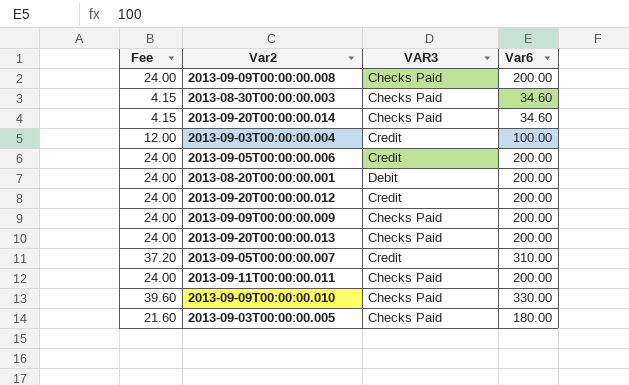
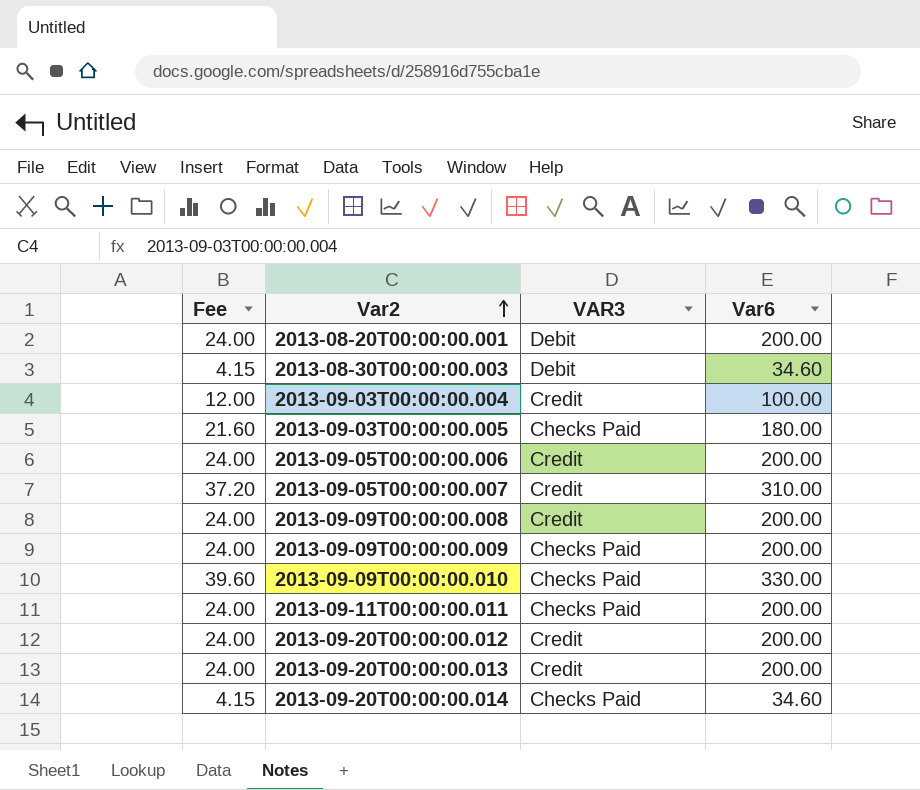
row order: none -> Var2 ascending
2013-08-30T00:00:00.003 | VAR3: Checks Paid -> Debit
2013-09-09T00:00:00.008 | VAR3: Checks Paid -> Credit
2013-09-20T00:00:00.013 | VAR3: Checks Paid -> Credit

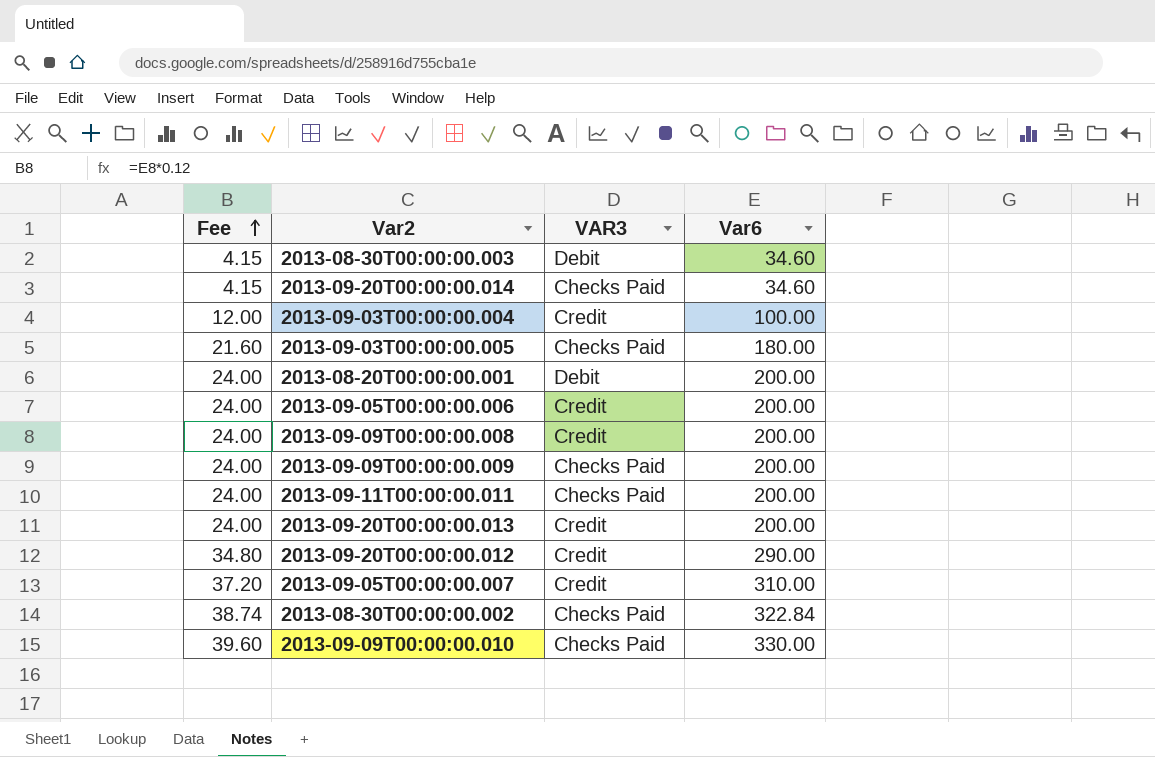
row order: Var2 ascending -> Fee ascending
2013-09-20T00:00:00.012 | Fee: 24.00 -> 34.80
2013-09-20T00:00:00.012 | Var6: 200.00 -> 290.00
row 2013-08-30T00:00:00.002: none -> 38.74 | Checks Paid | 322.84

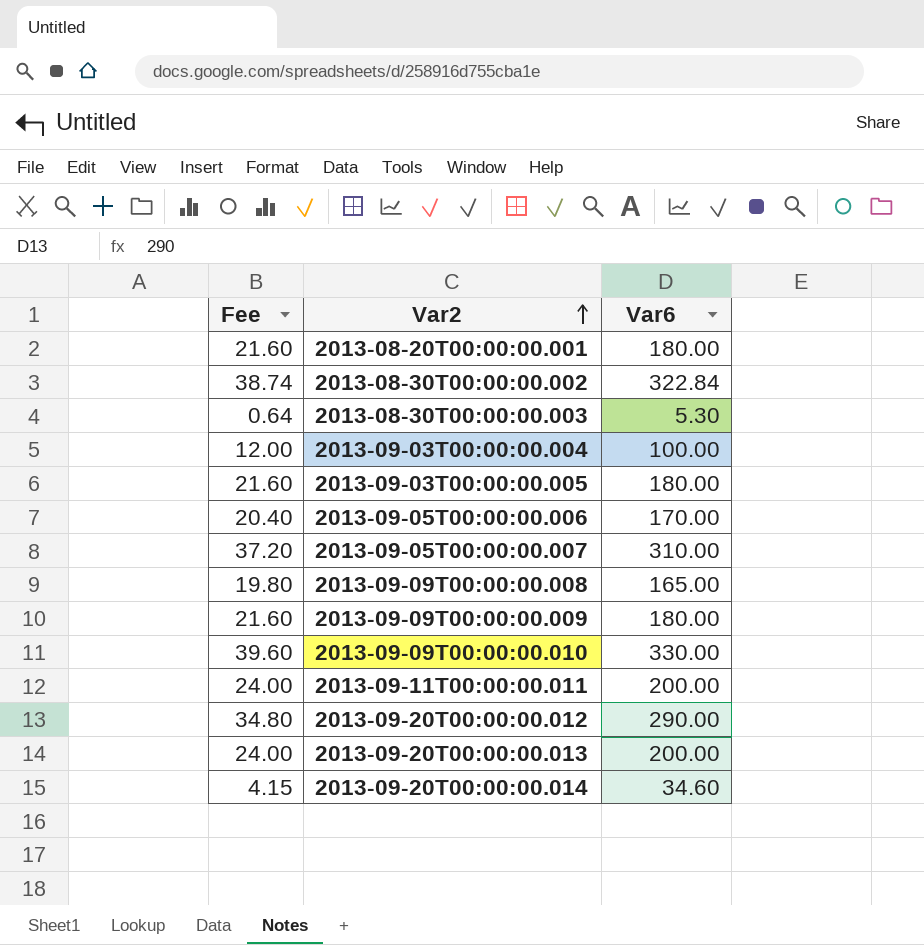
row order: Fee ascending -> Var2 ascending
column VAR3 | position: 3 -> none
2013-08-20T00:00:00.001 | Fee: 24.00 -> 21.60
2013-08-20T00:00:00.001 | Var6: 200.00 -> 180.00
2013-08-30T00:00:00.003 | Fee: 4.15 -> 0.64
2013-08-30T00:00:00.003 | Var6: 34.60 -> 5.30
2013-09-05T00:00:00.006 | Fee: 24.00 -> 20.40
2013-09-05T00:00:00.006 | Var6: 200.00 -> 170.00
2013-09-09T00:00:00.008 | Fee: 24.00 -> 19.80
2013-09-09T00:00:00.008 | Var6: 200.00 -> 165.00
2013-09-09T00:00:00.009 | Fee: 24.00 -> 21.60
2013-09-09T00:00:00.009 | Var6: 200.00 -> 180.00

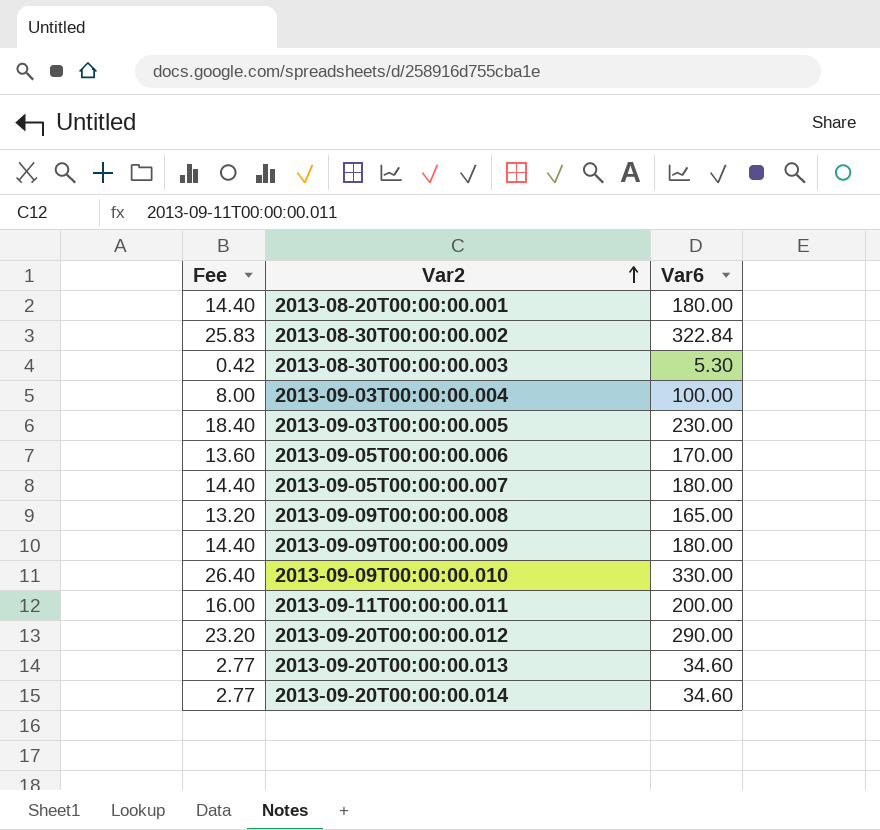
column Fee | formula: [Var6] * 0.12 -> [Var6] * 0.08
2013-09-03T00:00:00.005 | Var6: 180.00 -> 230.00
2013-09-05T00:00:00.007 | Var6: 310.00 -> 180.00
2013-09-20T00:00:00.013 | Var6: 200.00 -> 34.60

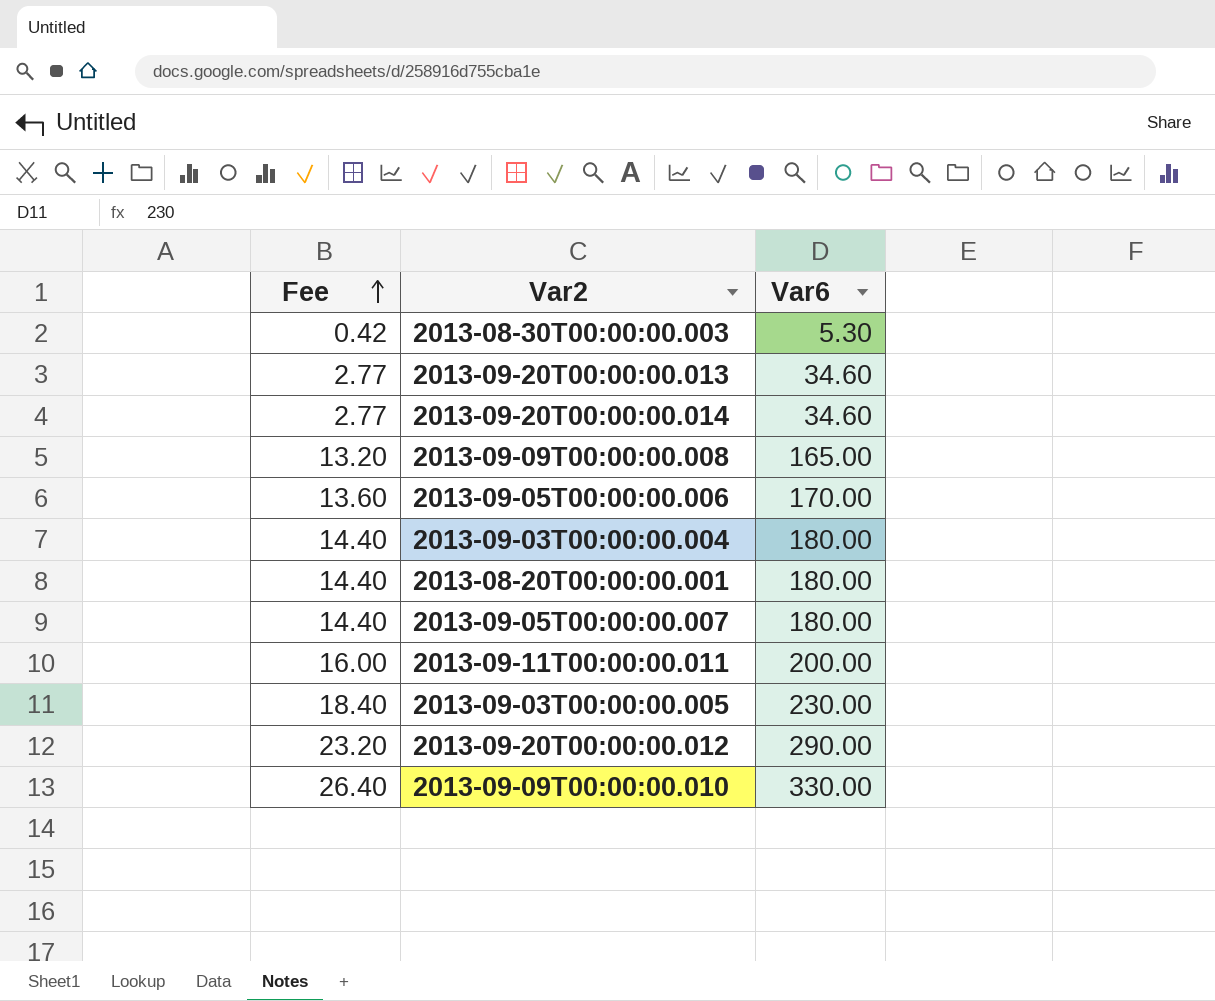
row order: Var2 ascending -> Fee ascending
row 2013-08-30T00:00:00.002: 25.83 | 322.84 -> none
row 2013-09-09T00:00:00.009: 14.40 | 180.00 -> none
2013-09-03T00:00:00.004 | Fee: 8.00 -> 14.40
2013-09-03T00:00:00.004 | Var6: 100.00 -> 180.00

